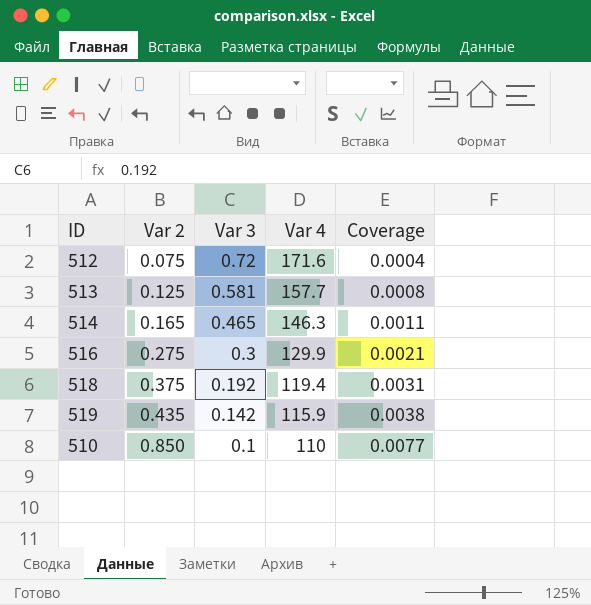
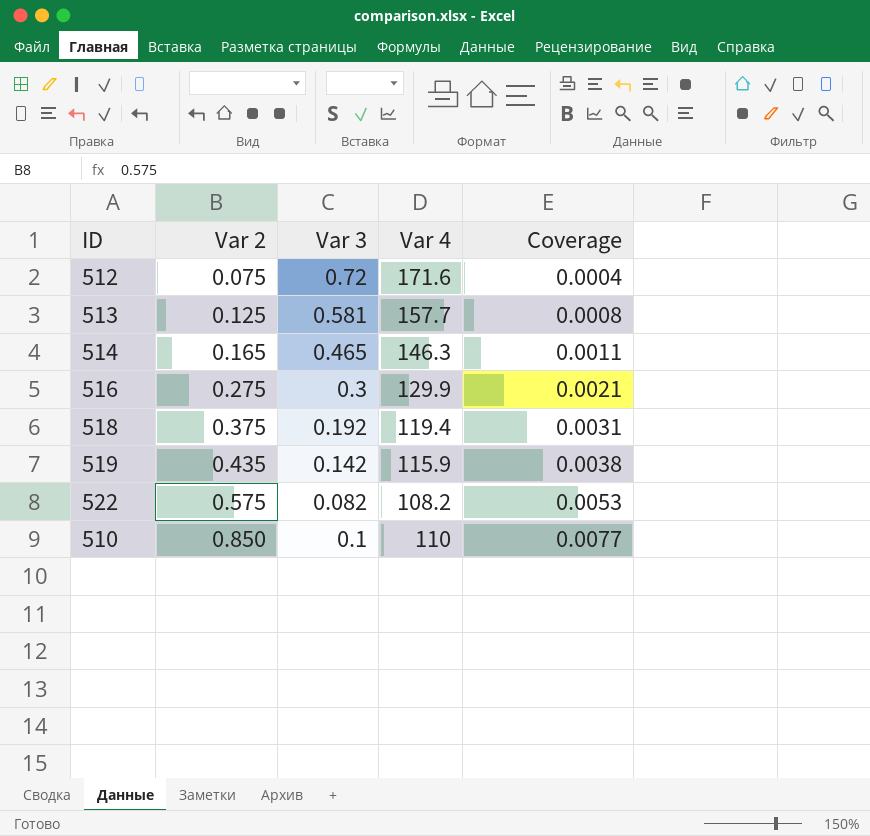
row 522: none -> 0.575 | 0.082 | 108.2 | 0.0053

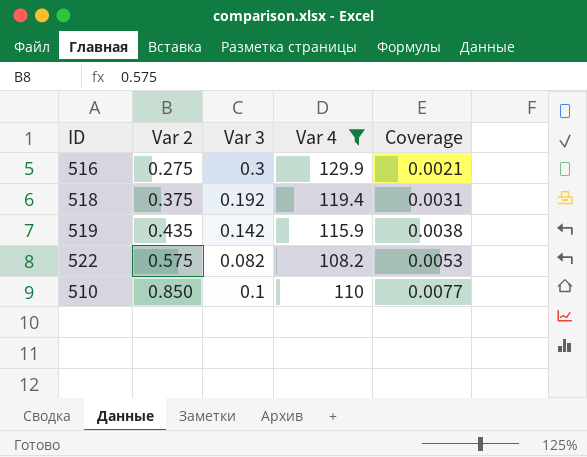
filter: none -> Var 4 <= 129.9

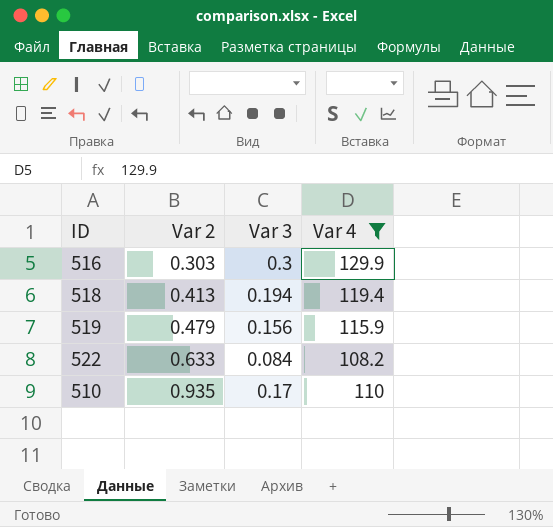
column Coverage | formula: [Var 2] / [Var 4] -> none
516 | Var 2: 0.275 -> 0.303
518 | Var 2: 0.375 -> 0.413
518 | Var 3: 0.192 -> 0.194
519 | Var 2: 0.435 -> 0.479
519 | Var 3: 0.142 -> 0.156
522 | Var 2: 0.575 -> 0.633
522 | Var 3: 0.082 -> 0.084
510 | Var 2: 0.850 -> 0.935
510 | Var 3: 0.1 -> 0.17

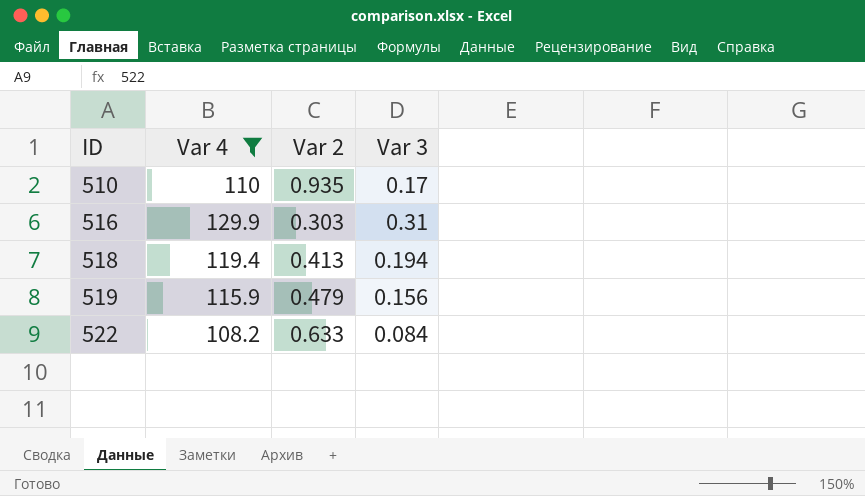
row order: Var 2 ascending -> ID ascending
column Var 4 | position: 4 -> 2
516 | Var 3: 0.3 -> 0.31

